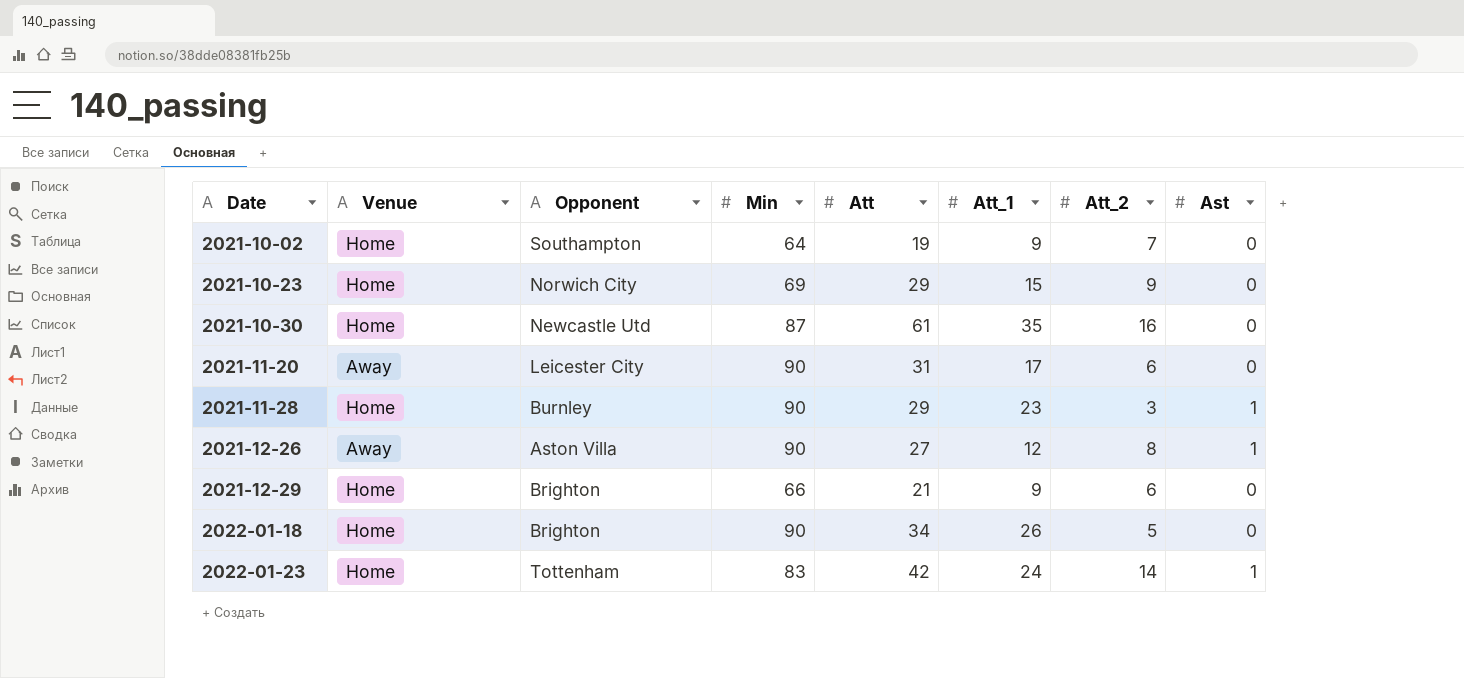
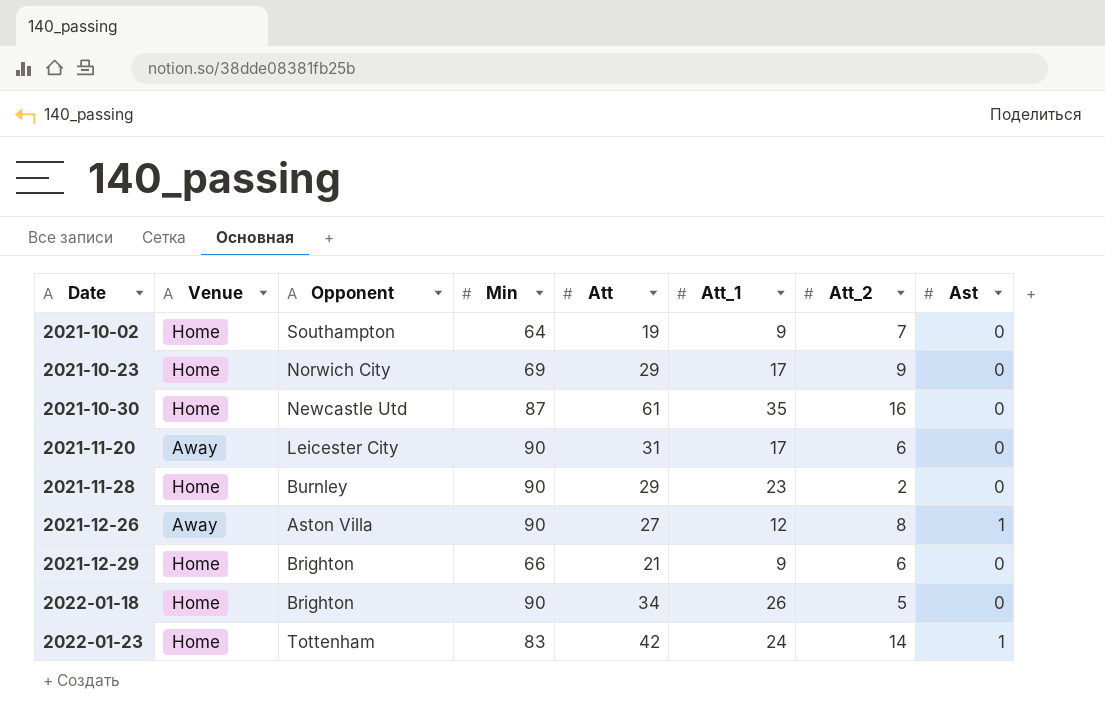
2021-10-23 | Att_1: 15 -> 17
2021-11-28 | Att_2: 3 -> 2
2021-11-28 | Ast: 1 -> 0

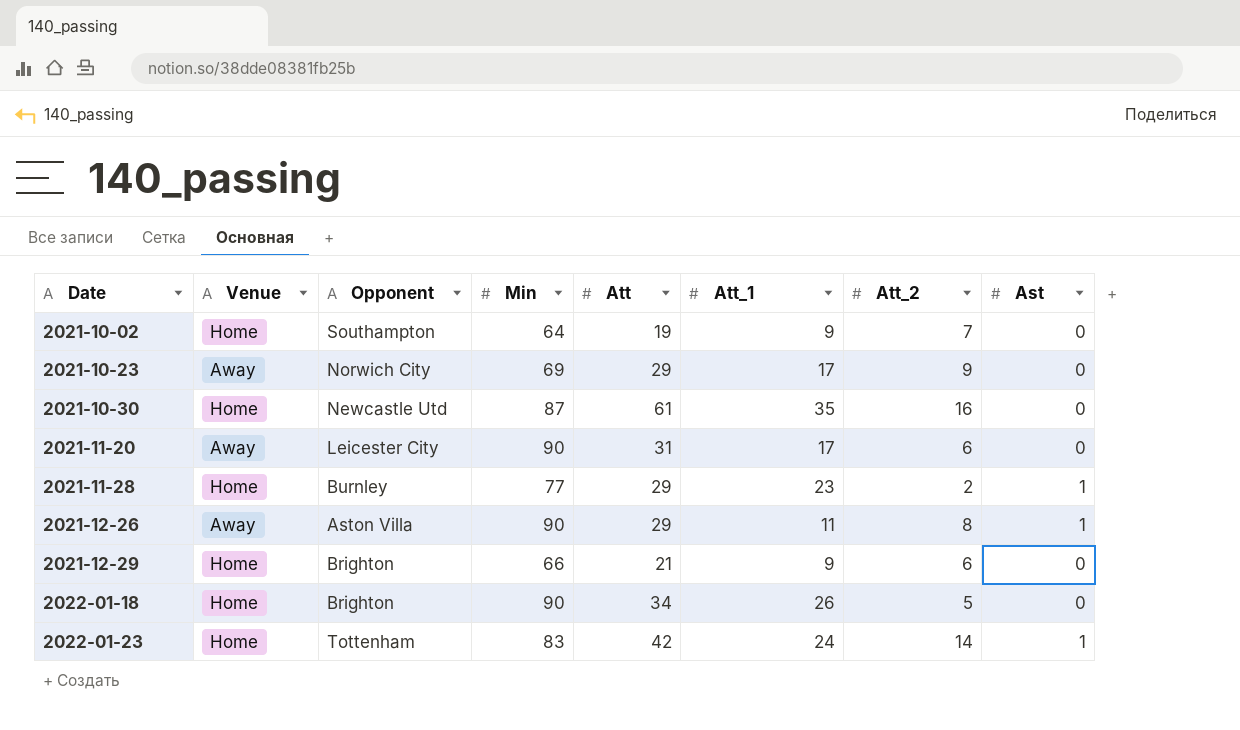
2021-10-23 | Venue: Home -> Away
2021-11-28 | Min: 90 -> 77
2021-11-28 | Ast: 0 -> 1
2021-12-26 | Att: 27 -> 29
2021-12-26 | Att_1: 12 -> 11

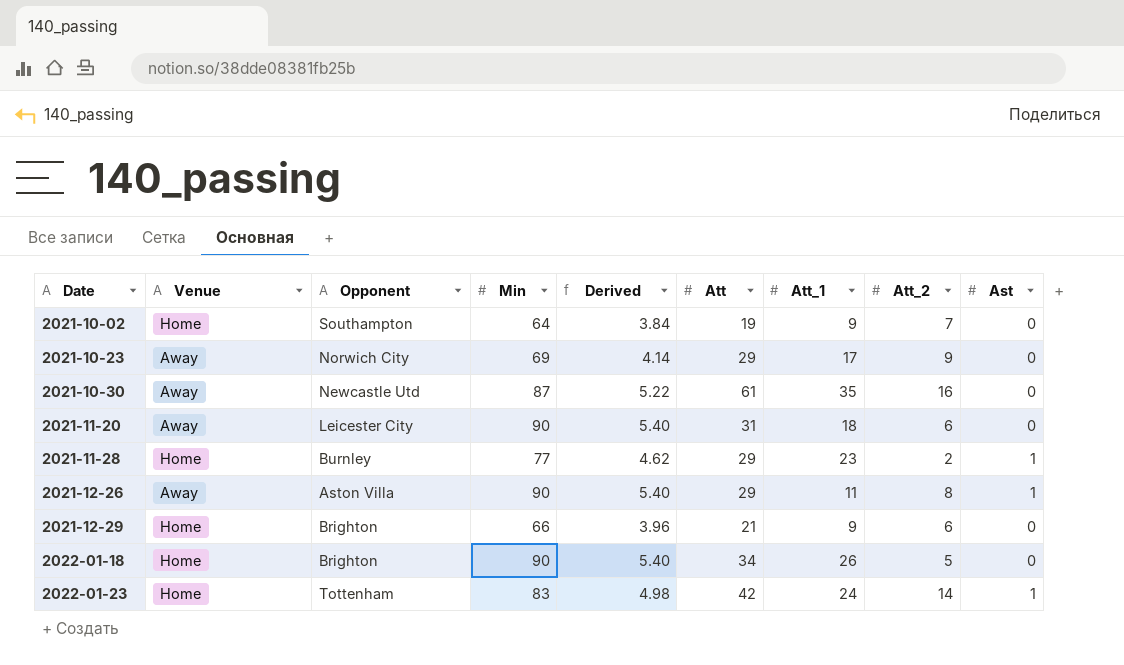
column Derived | formula: none -> [Min] * 0.06
2021-10-30 | Venue: Home -> Away
2021-11-20 | Att_1: 17 -> 18

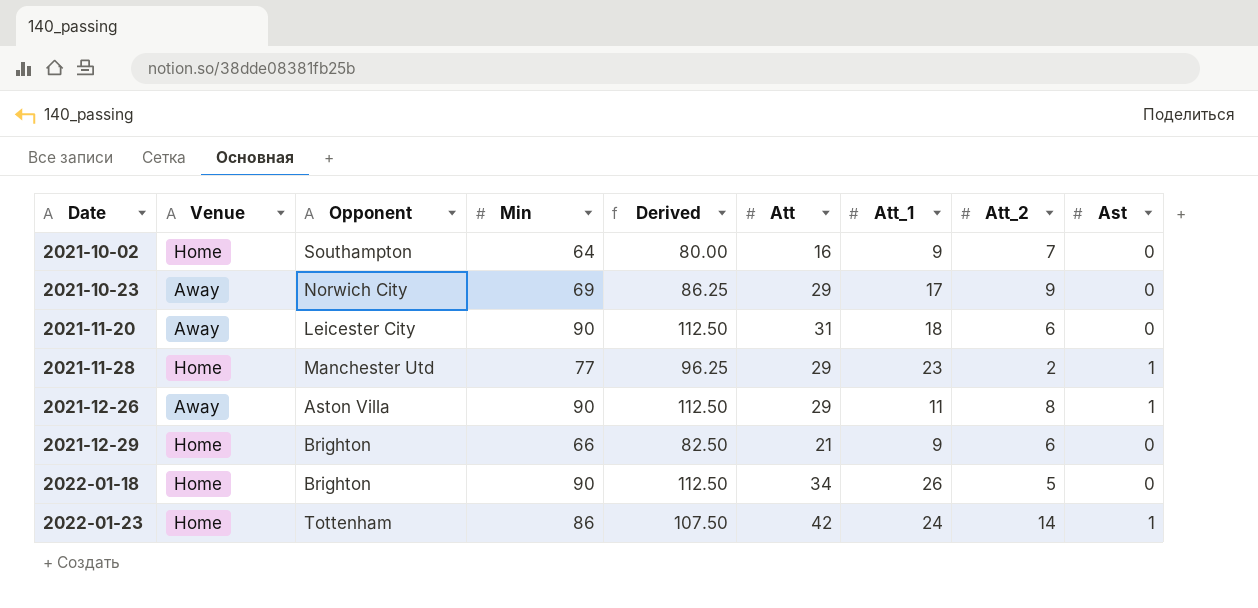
column Derived | formula: [Min] * 0.06 -> [Min] * 1.25
row 2021-10-30: Away | Newcastle Utd | 87 | 5.22 | 61 | 35 | 16 | 0 -> none
2021-10-02 | Att: 19 -> 16
2021-11-28 | Opponent: Burnley -> Manchester Utd
2022-01-23 | Min: 83 -> 86

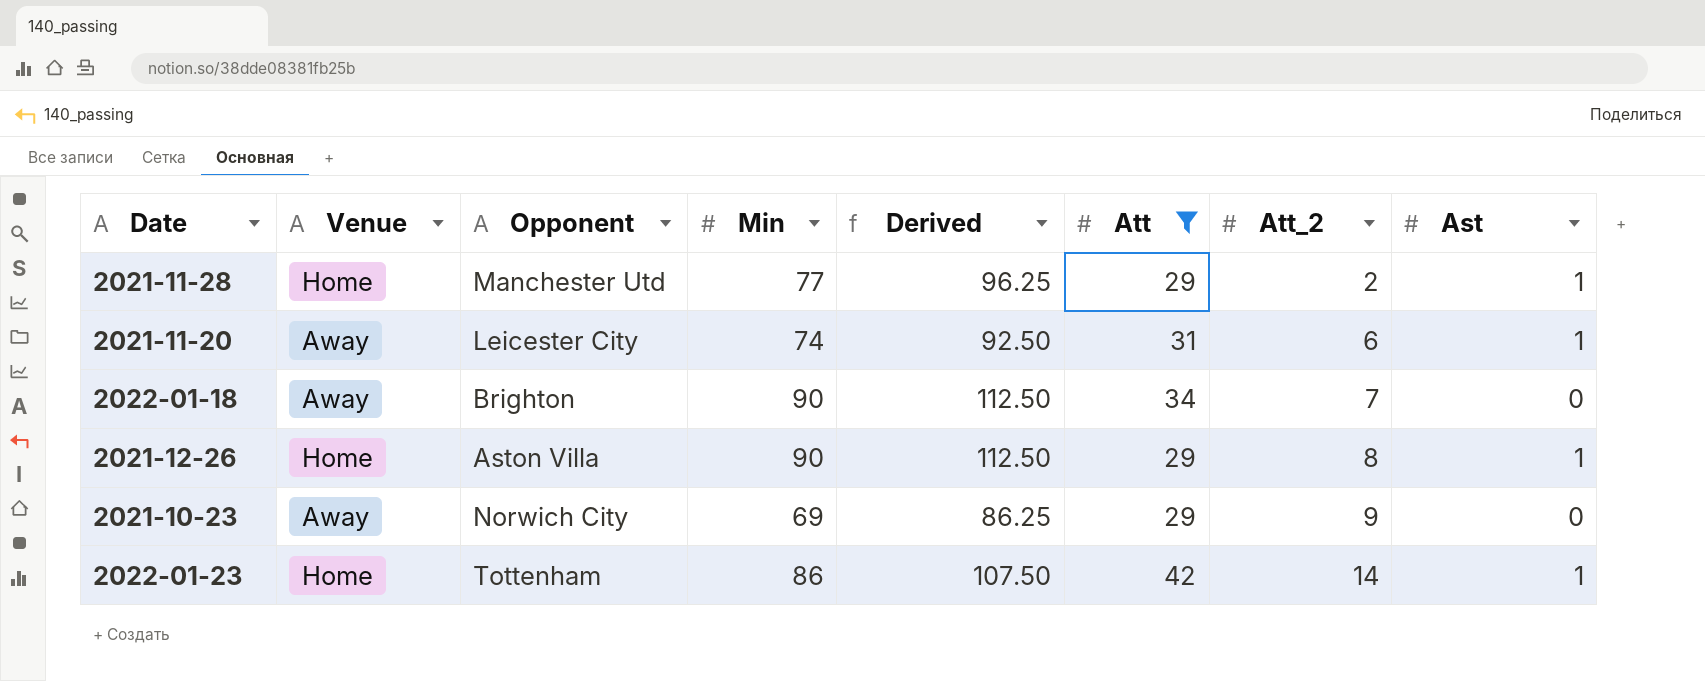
filter: none -> Att >= 29
row order: Date ascending -> Att_2 ascending
column Att_1 | position: 7 -> none
2021-11-20 | Min: 90 -> 74
2021-11-20 | Derived: 112.50 -> 92.50
2021-11-20 | Ast: 0 -> 1
2022-01-18 | Venue: Home -> Away
2022-01-18 | Att_2: 5 -> 7
2021-12-26 | Venue: Away -> Home

